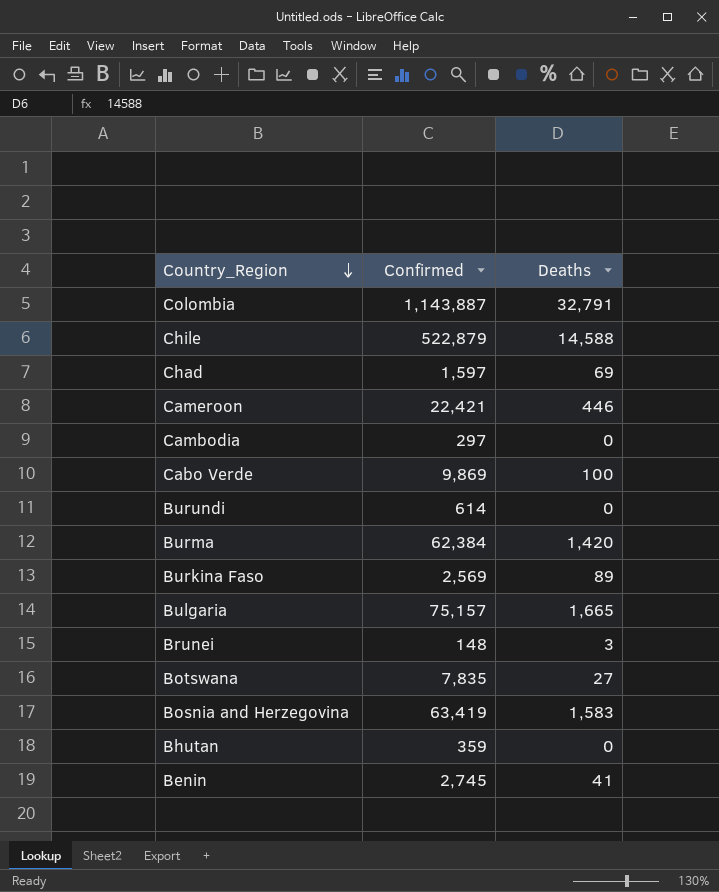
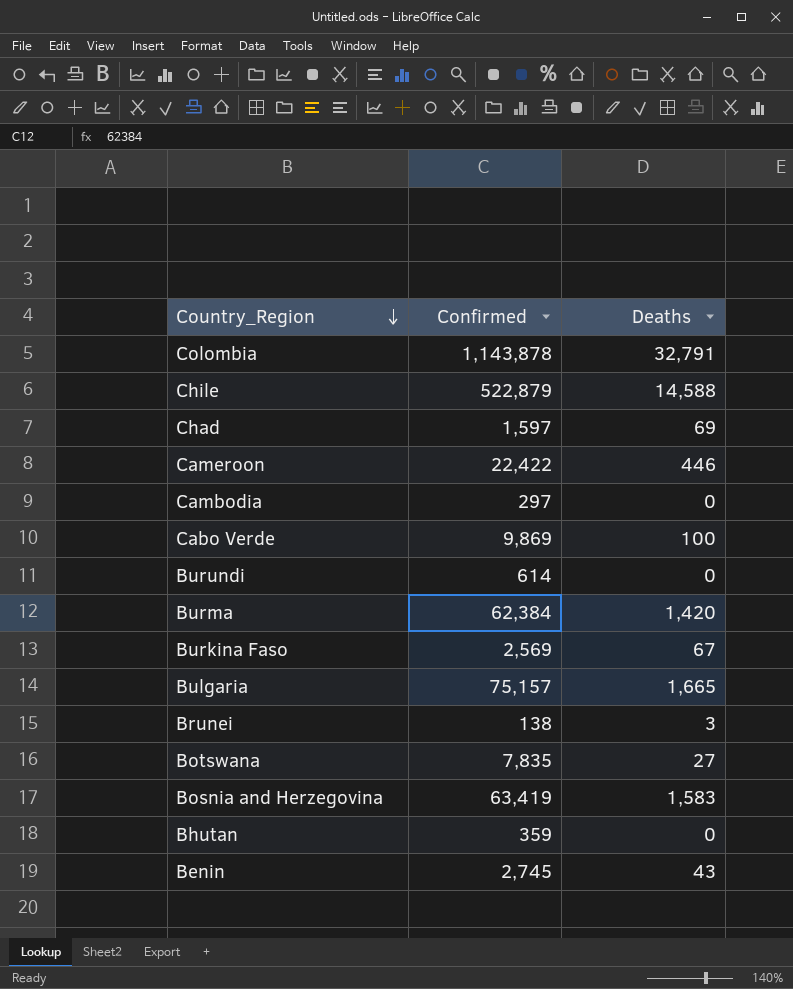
Colombia | Confirmed: 1,143,887 -> 1,143,878
Cameroon | Confirmed: 22,421 -> 22,422
Burkina Faso | Deaths: 89 -> 67
Brunei | Confirmed: 148 -> 138
Benin | Deaths: 41 -> 43

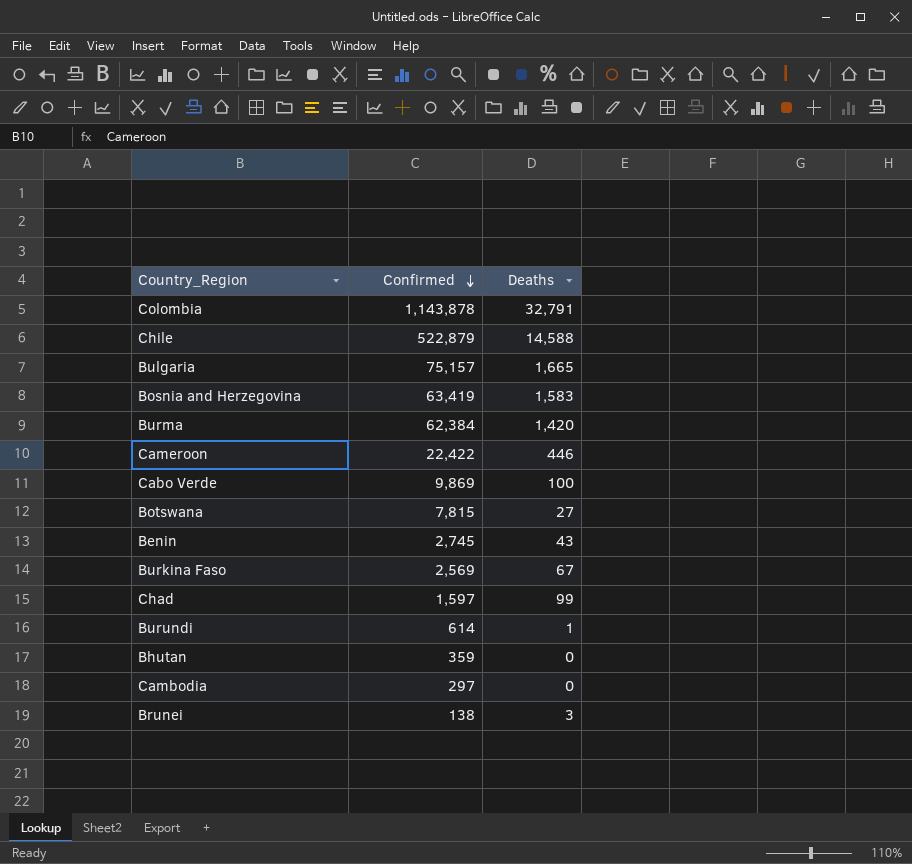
row order: Country_Region descending -> Confirmed descending
Botswana | Confirmed: 7,835 -> 7,815
Chad | Deaths: 69 -> 99
Burundi | Deaths: 0 -> 1

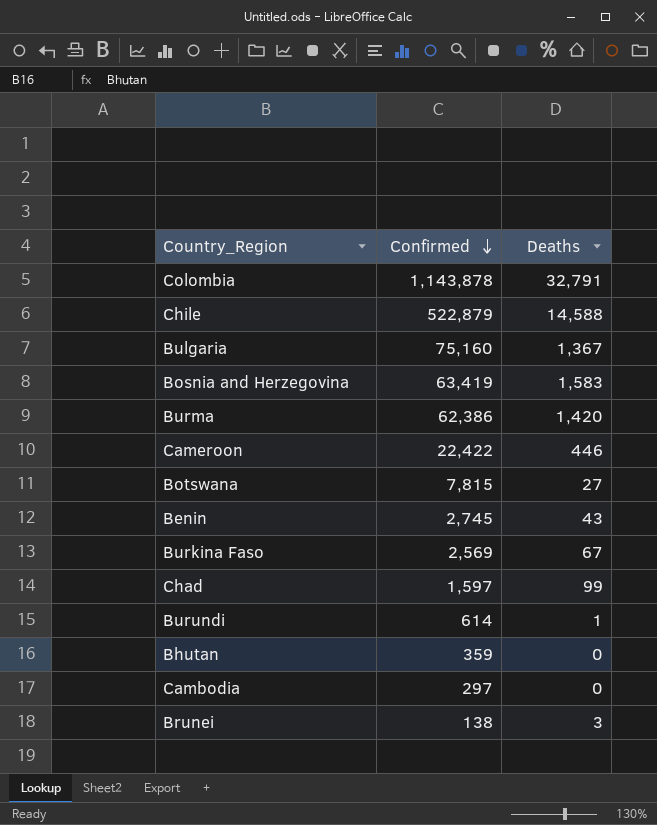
row Cabo Verde: 9,869 | 100 -> none
Bulgaria | Confirmed: 75,157 -> 75,160
Bulgaria | Deaths: 1,665 -> 1,367
Burma | Confirmed: 62,384 -> 62,386

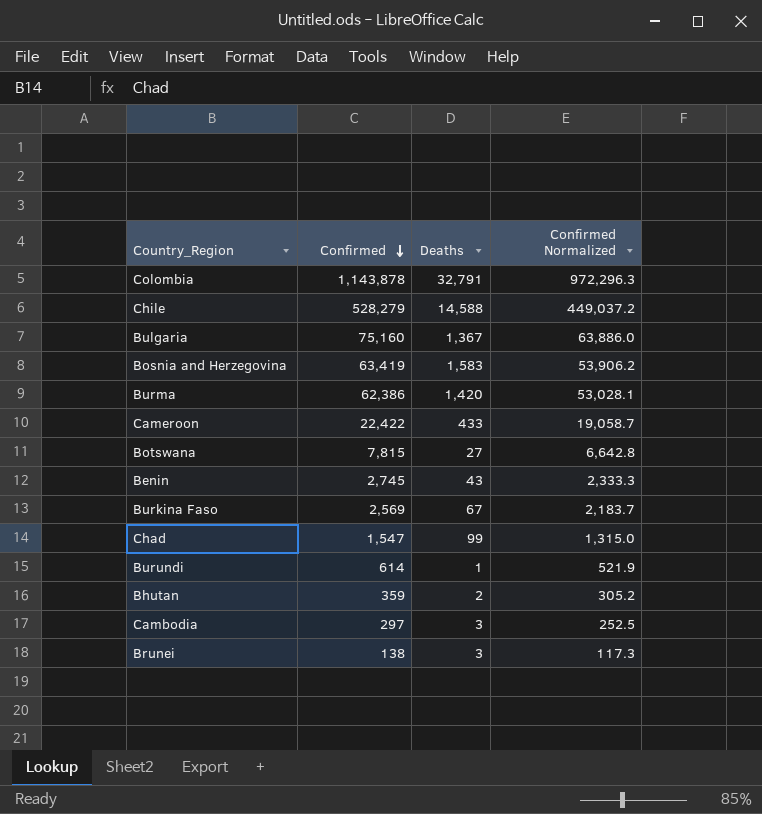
column Confirmed Normalized | formula: none -> [Confirmed] * 0.85
Chile | Confirmed: 522,879 -> 528,279
Cameroon | Deaths: 446 -> 433
Chad | Confirmed: 1,597 -> 1,547
Bhutan | Deaths: 0 -> 2
Cambodia | Deaths: 0 -> 3

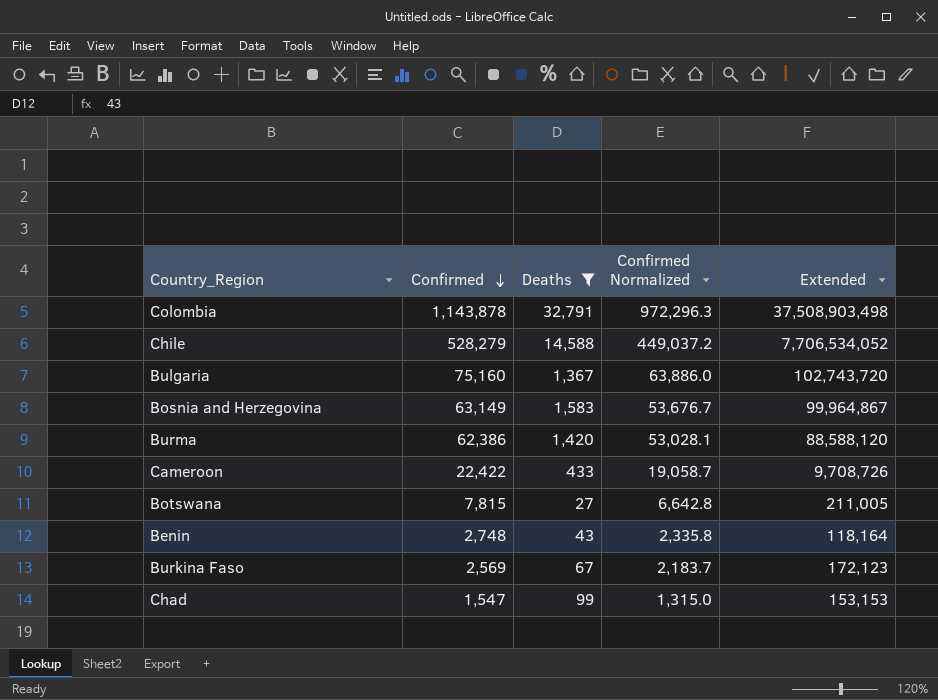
filter: none -> Deaths >= 27
column Extended | formula: none -> [Confirmed] * [Deaths]
Bosnia and Herzegovina | Confirmed: 63,419 -> 63,149
Bosnia and Herzegovina | Confirmed Normalized: 53,906.2 -> 53,676.7
Benin | Confirmed: 2,745 -> 2,748
Benin | Confirmed Normalized: 2,333.3 -> 2,335.8

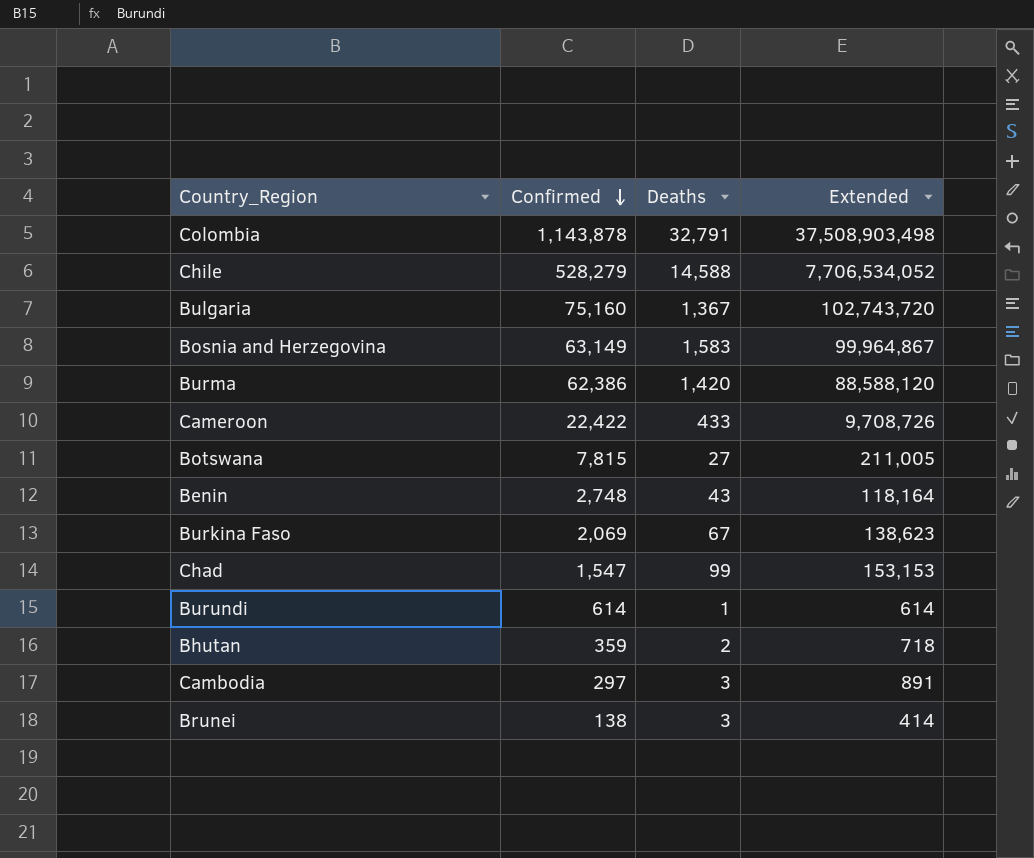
filter: Deaths >= 27 -> none
column Confirmed Normalized | formula: [Confirmed] * 0.85 -> none
Burkina Faso | Confirmed: 2,569 -> 2,069
Burkina Faso | Extended: 172,123 -> 138,623

